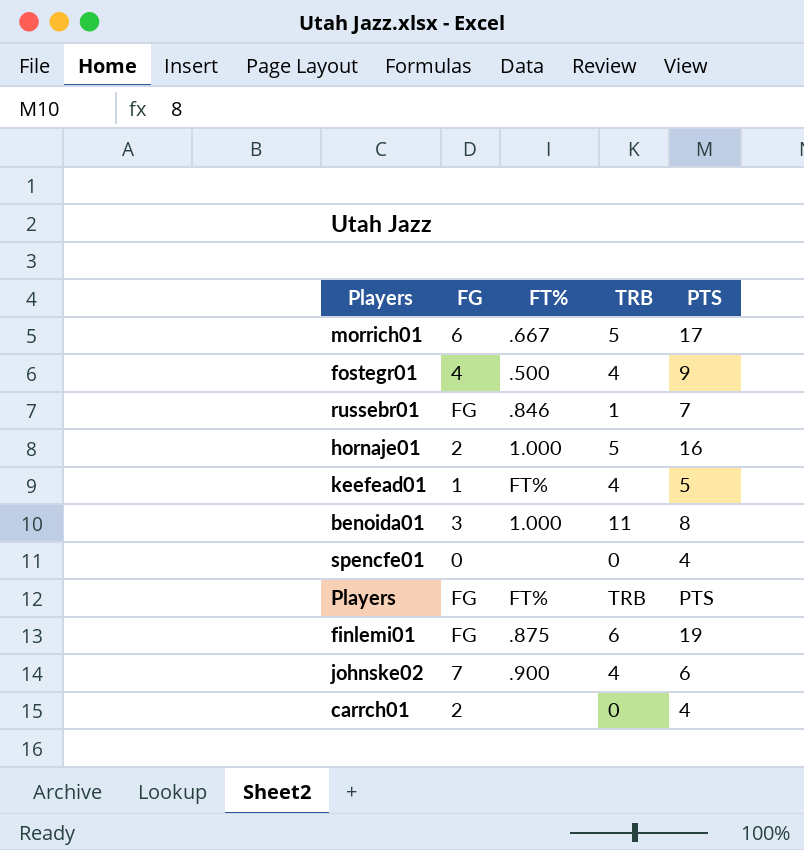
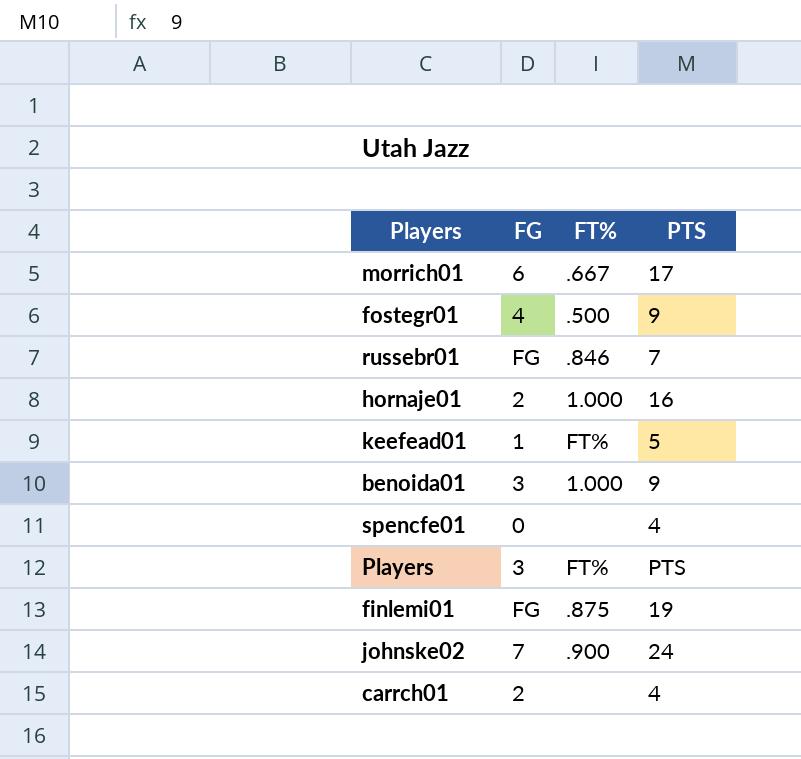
column TRB | position: 4 -> none
benoida01 | PTS: 8 -> 9
Players | FG: FG -> 3
johnske02 | PTS: 6 -> 24

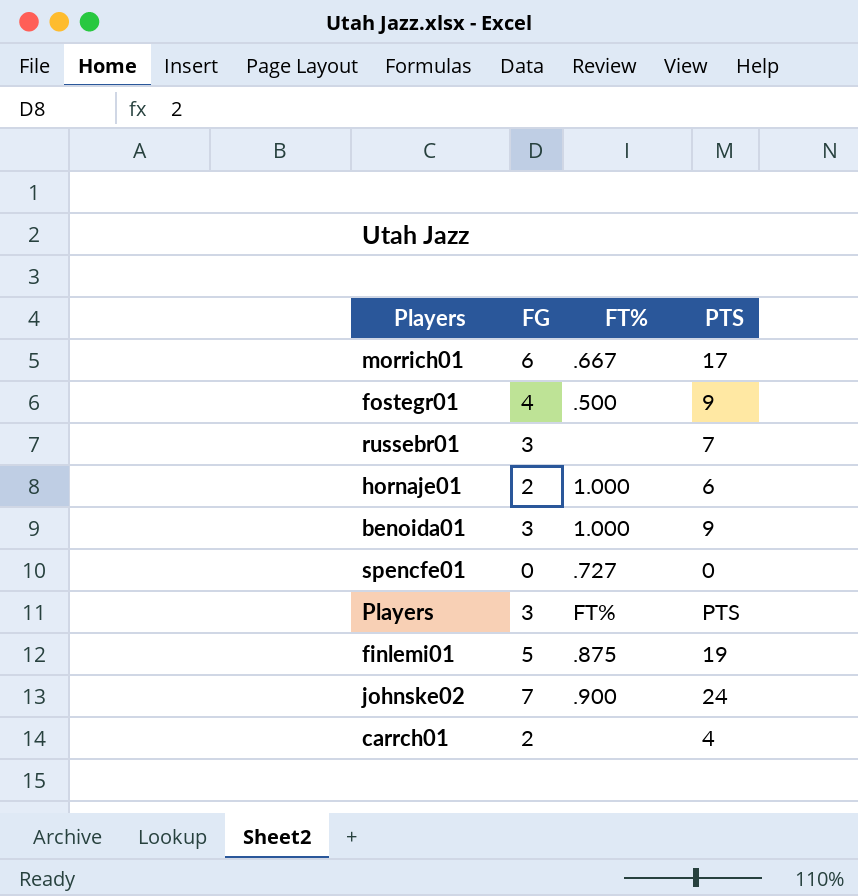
row keefead01: 1 | FT% | 5 -> none
russebr01 | FG: FG -> 3
russebr01 | FT%: .846 -> none
hornaje01 | PTS: 16 -> 6
spencfe01 | FT%: none -> .727
spencfe01 | PTS: 4 -> 0
finlemi01 | FG: FG -> 5

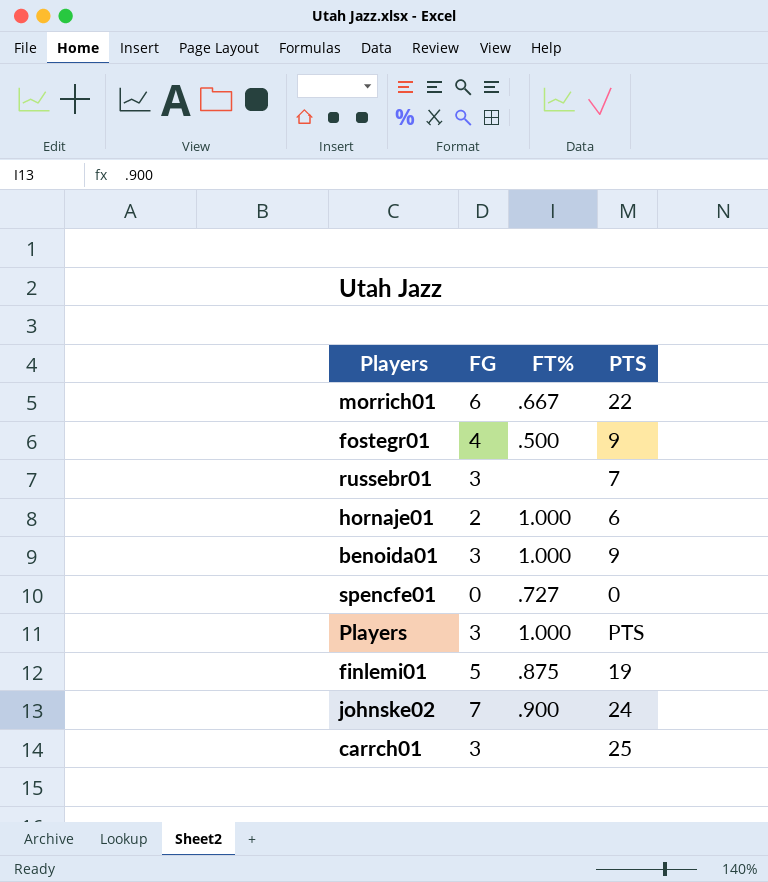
morrich01 | PTS: 17 -> 22
Players | FT%: FT% -> 1.000
carrch01 | FG: 2 -> 3
carrch01 | PTS: 4 -> 25

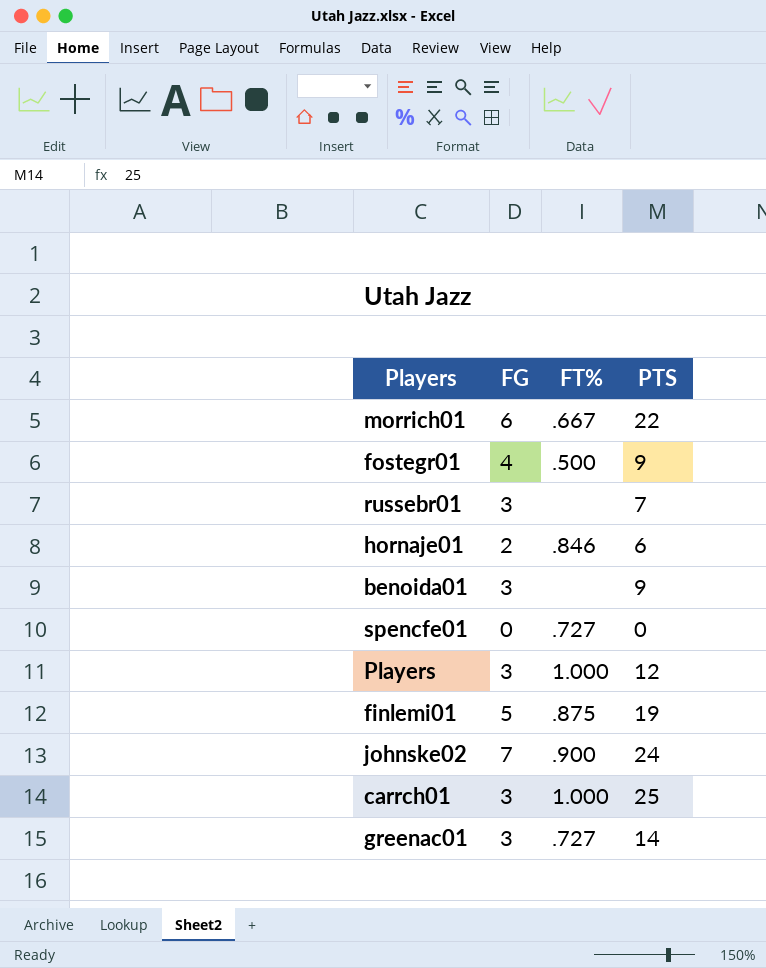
hornaje01 | FT%: 1.000 -> .846
benoida01 | FT%: 1.000 -> none
Players | PTS: PTS -> 12
carrch01 | FT%: none -> 1.000
row greenac01: none -> 3 | .727 | 14

